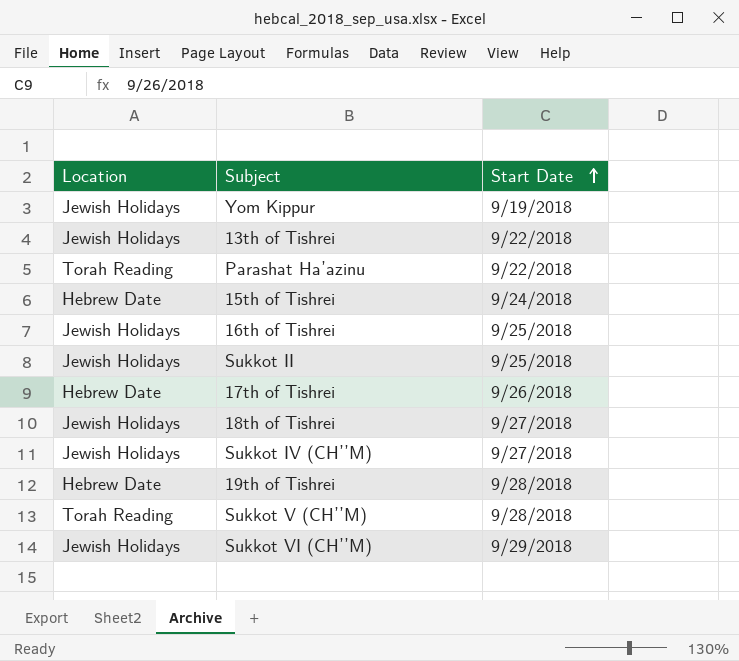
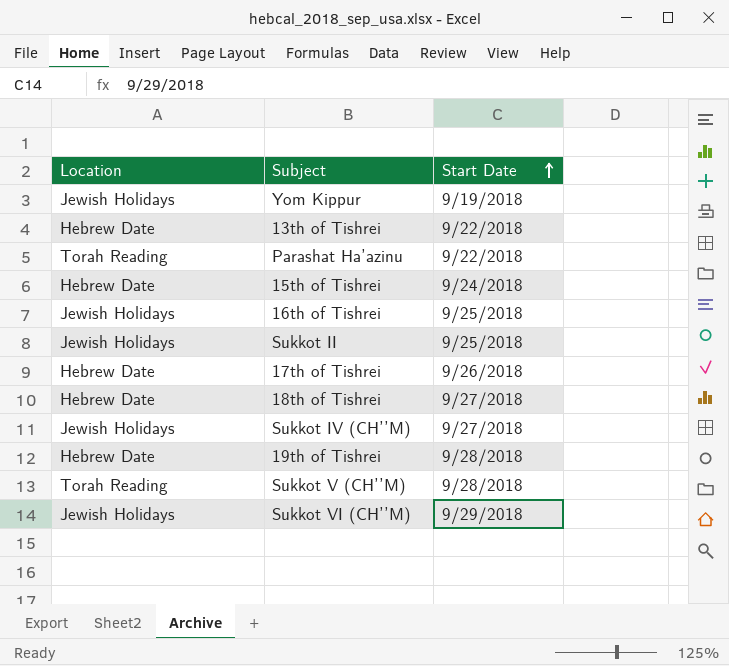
13th of Tishrei | Location: Jewish Holidays -> Hebrew Date
18th of Tishrei | Location: Jewish Holidays -> Hebrew Date

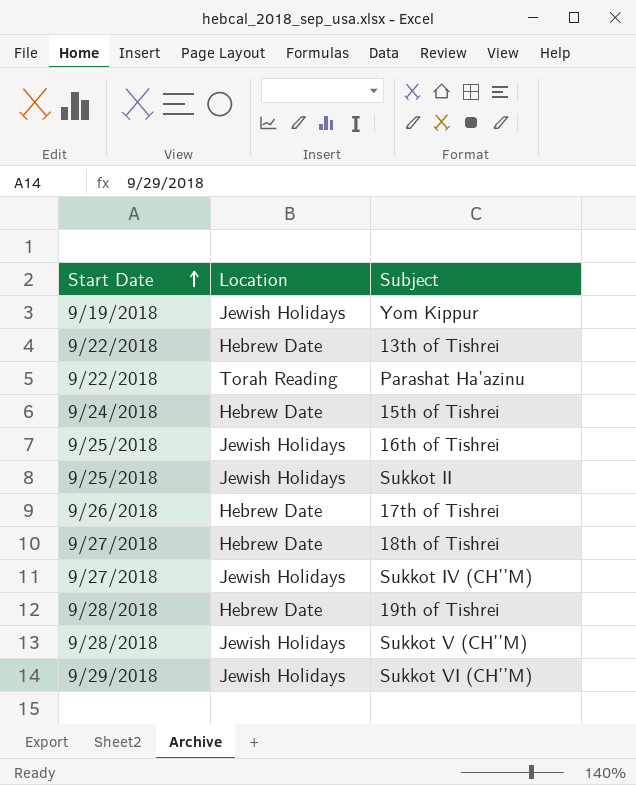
column Start Date | position: 3 -> 1
Sukkot V (CH’’M) | Location: Torah Reading -> Jewish Holidays

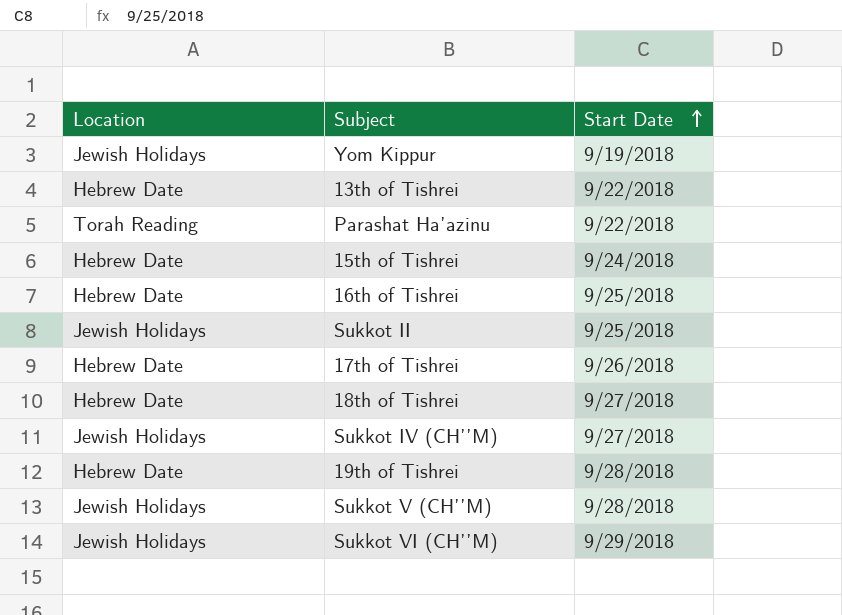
column Start Date | position: 1 -> 3
16th of Tishrei | Location: Jewish Holidays -> Hebrew Date

